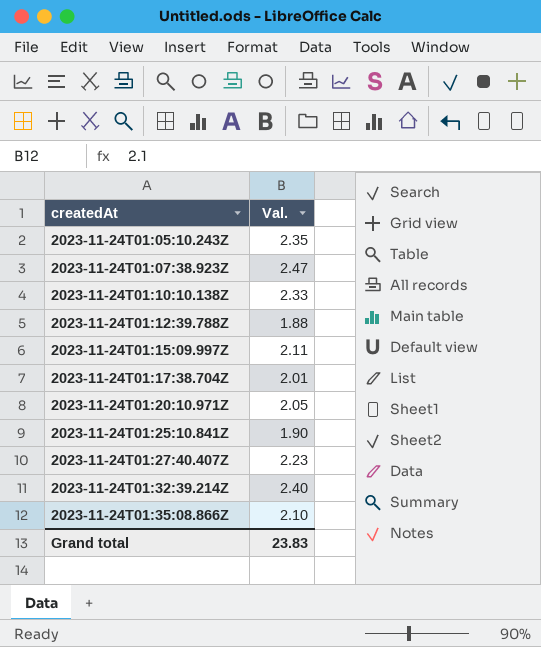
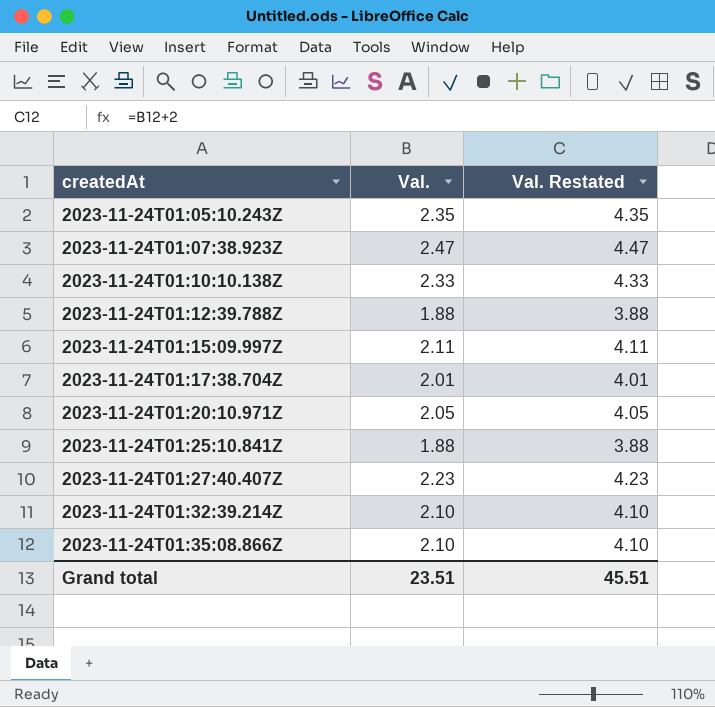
column Val. Restated | formula: none -> [Val.] + 2
2023-11-24T01:25:10.841Z | Val.: 1.90 -> 1.88
2023-11-24T01:32:39.214Z | Val.: 2.40 -> 2.10
Grand total | Val.: 23.83 -> 23.51

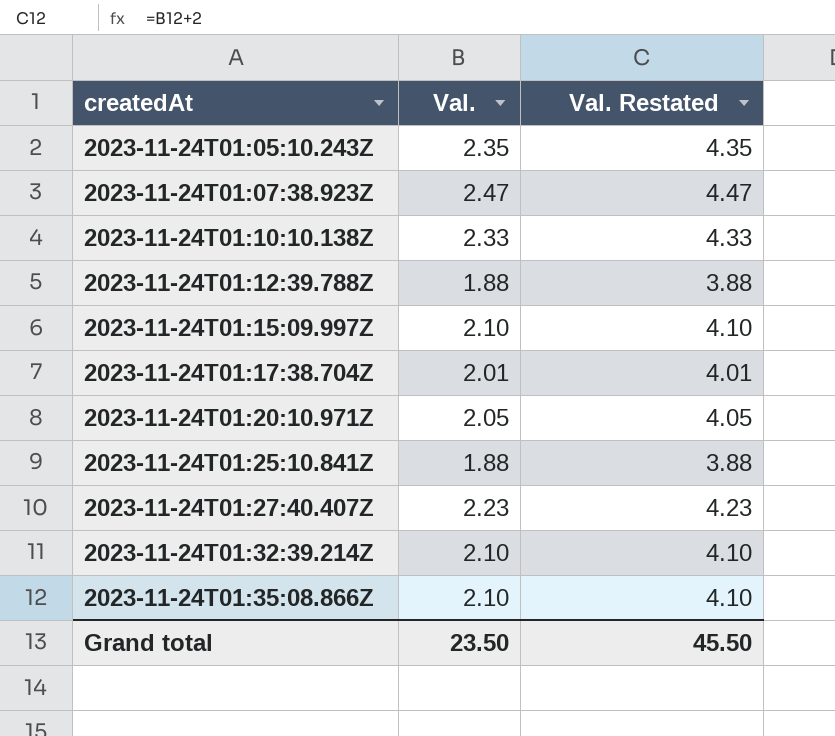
2023-11-24T01:15:09.997Z | Val.: 2.11 -> 2.10
2023-11-24T01:15:09.997Z | Val. Restated: 4.11 -> 4.10
Grand total | Val.: 23.51 -> 23.50
Grand total | Val. Restated: 45.51 -> 45.50

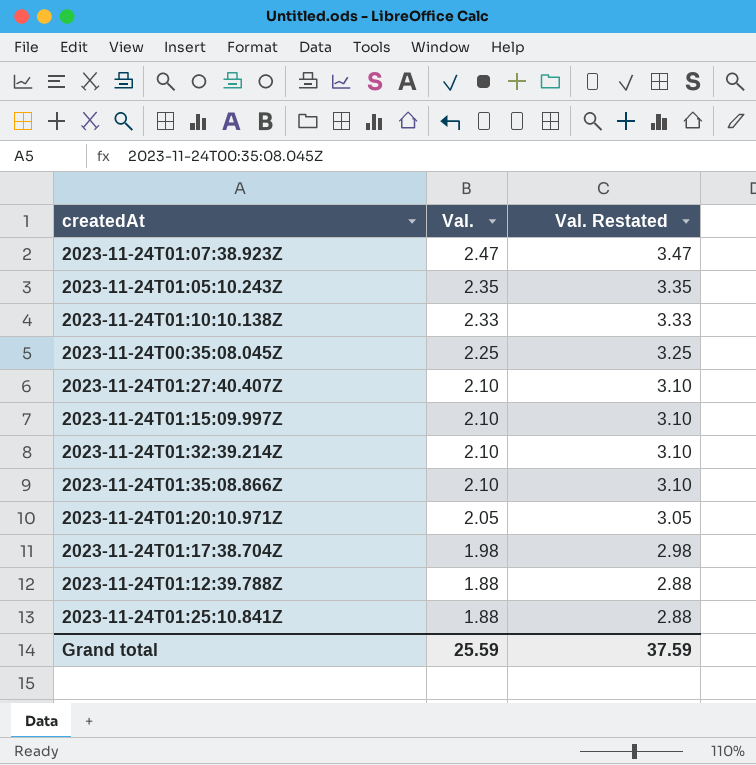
row order: createdAt ascending -> Val. descending
column Val. Restated | formula: [Val.] + 2 -> [Val.] + 1
row 2023-11-24T00:35:08.045Z: none -> 2.25 | 3.25
2023-11-24T01:27:40.407Z | Val.: 2.23 -> 2.10
2023-11-24T01:17:38.704Z | Val.: 2.01 -> 1.98
Grand total | Val.: 23.50 -> 25.59
Grand total | Val. Restated: 45.50 -> 37.59

